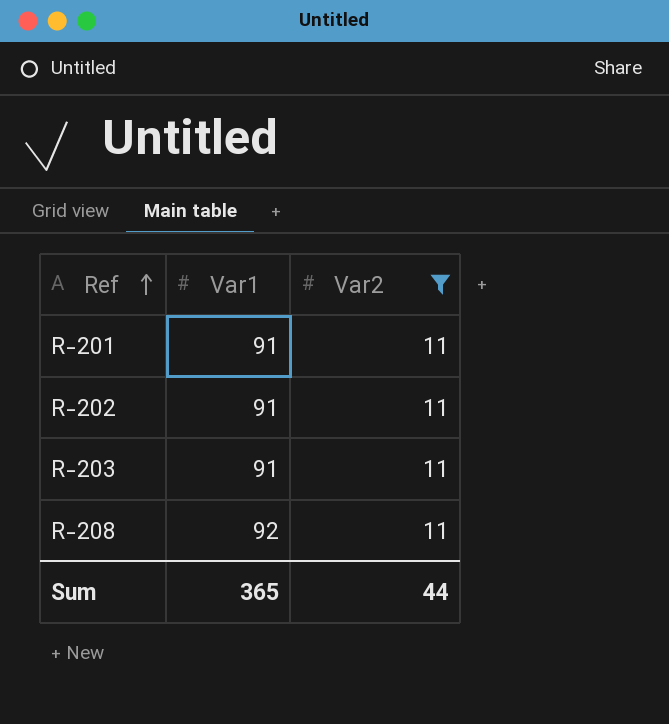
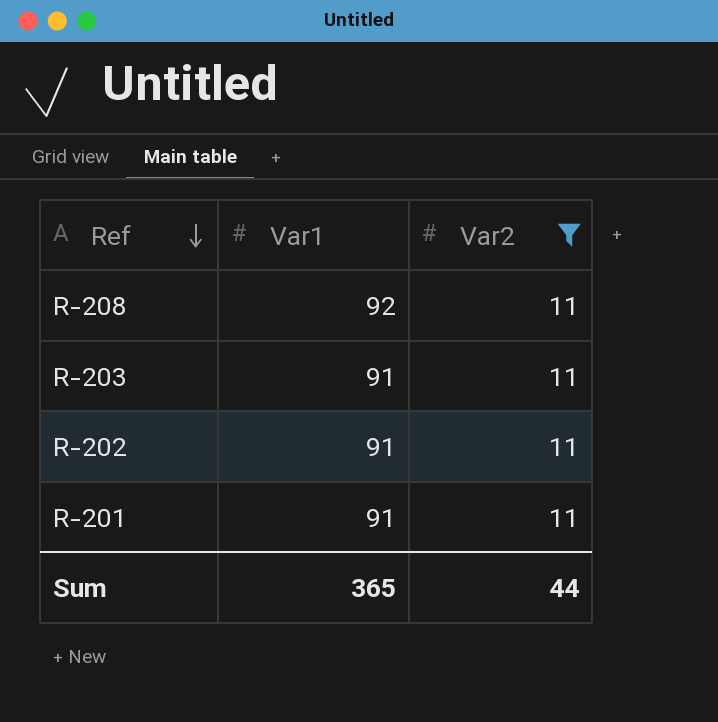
row order: Ref ascending -> Ref descending

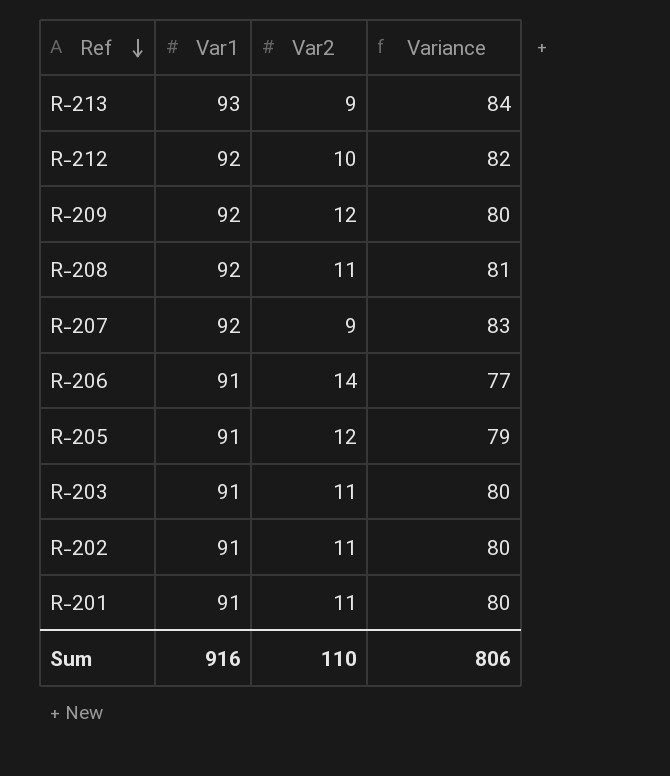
filter: Var2 = 11 -> none
column Variance | formula: none -> [Var1] - [Var2]
Sum | Var1: 365 -> 916
Sum | Var2: 44 -> 110

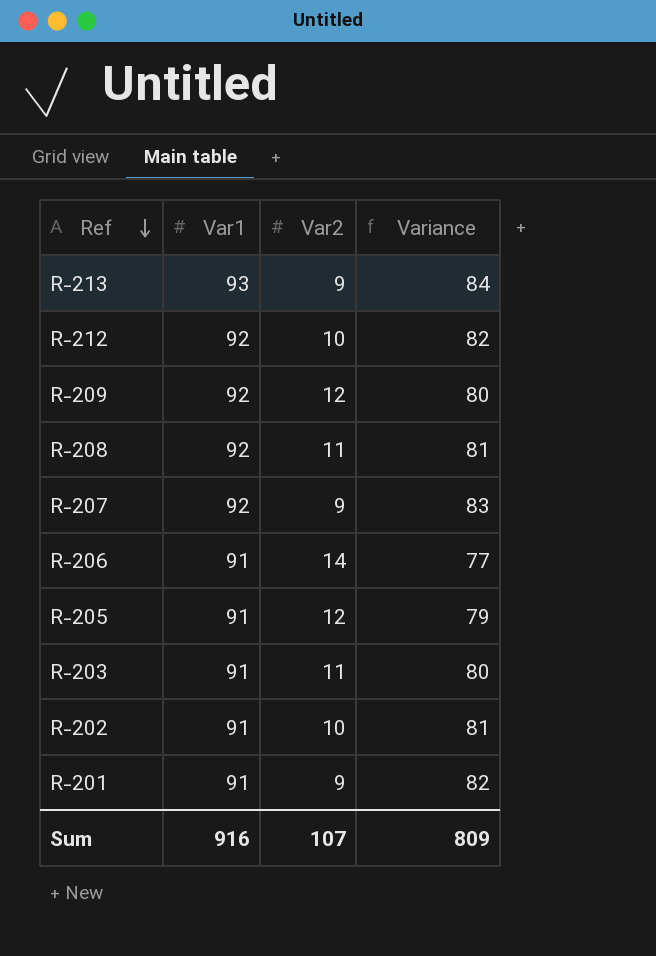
R-202 | Var2: 11 -> 10
R-202 | Variance: 80 -> 81
R-201 | Var2: 11 -> 9
R-201 | Variance: 80 -> 82
Sum | Var2: 110 -> 107
Sum | Variance: 806 -> 809

